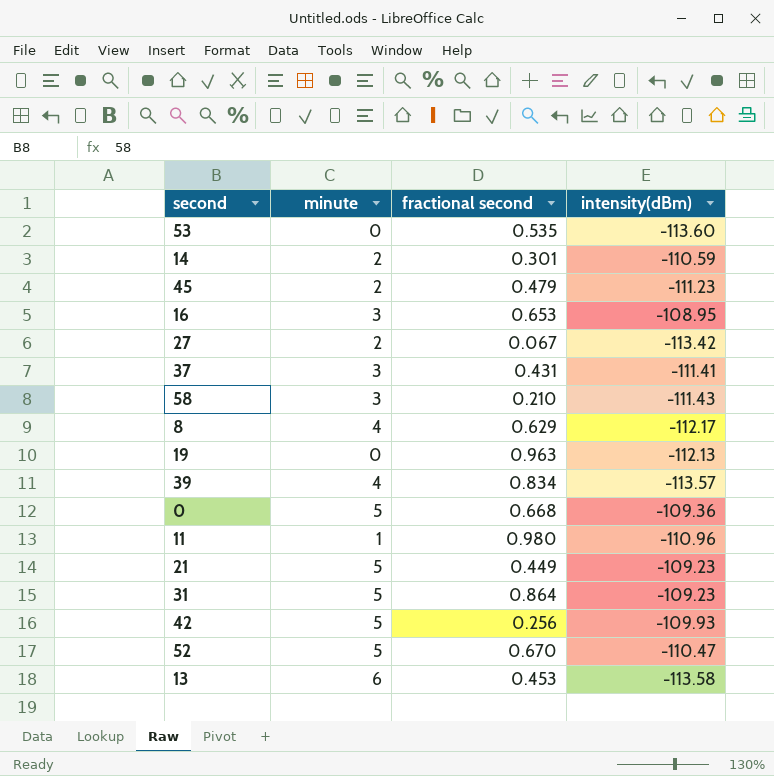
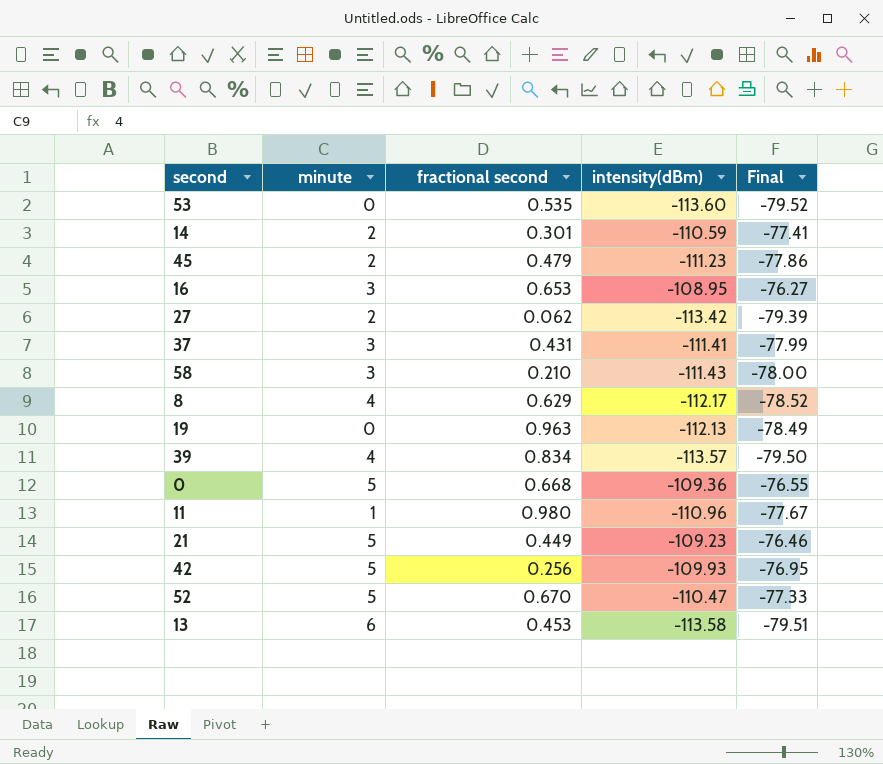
column Final | formula: none -> [intensity(dBm)] * 0.7
row 31: 5 | 0.864 | -109.23 -> none
27 | fractional second: 0.067 -> 0.062

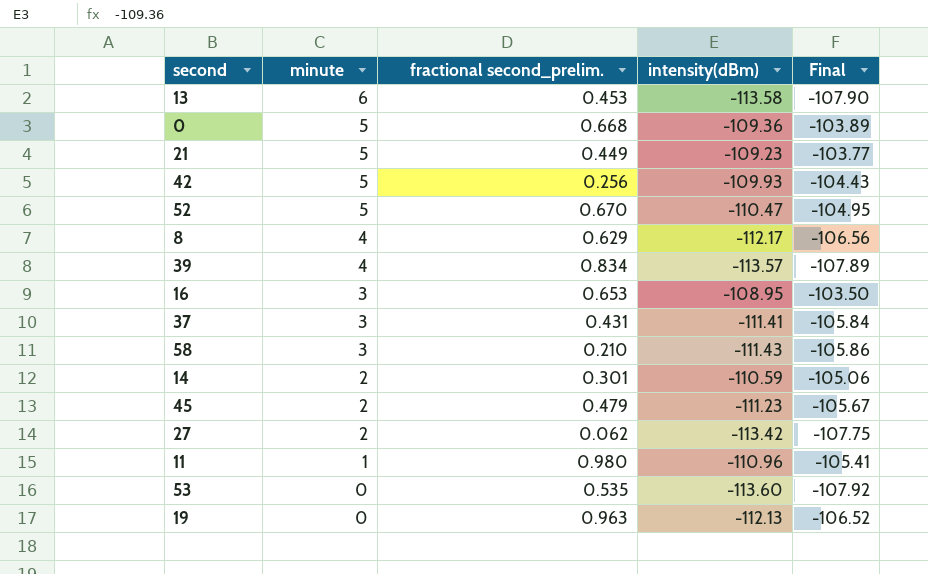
row order: none -> minute descending
column name: fractional second -> fractional second_prelim.
column Final | formula: [intensity(dBm)] * 0.7 -> [intensity(dBm)] * 0.95

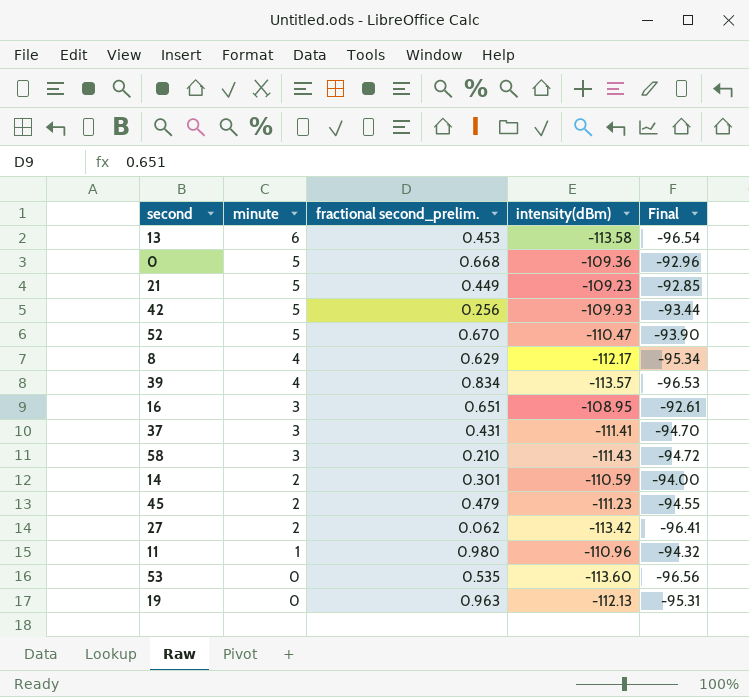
column Final | formula: [intensity(dBm)] * 0.95 -> [intensity(dBm)] * 0.85
16 | fractional second_prelim.: 0.653 -> 0.651

